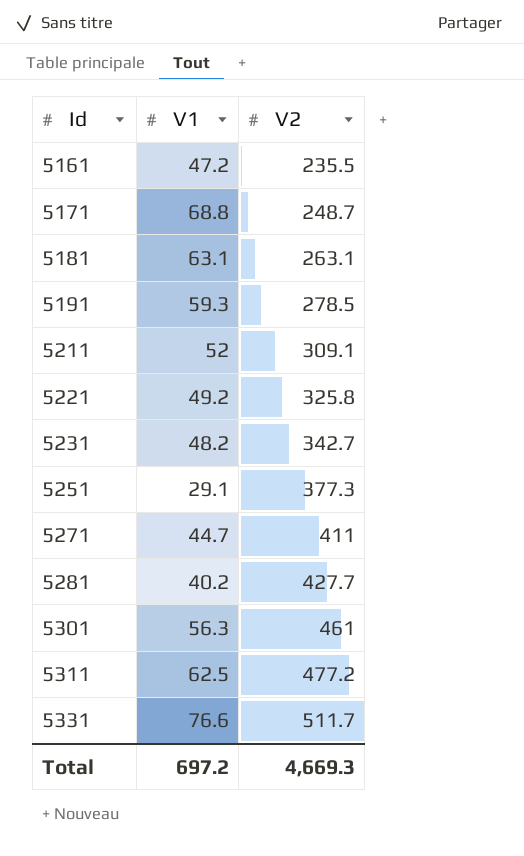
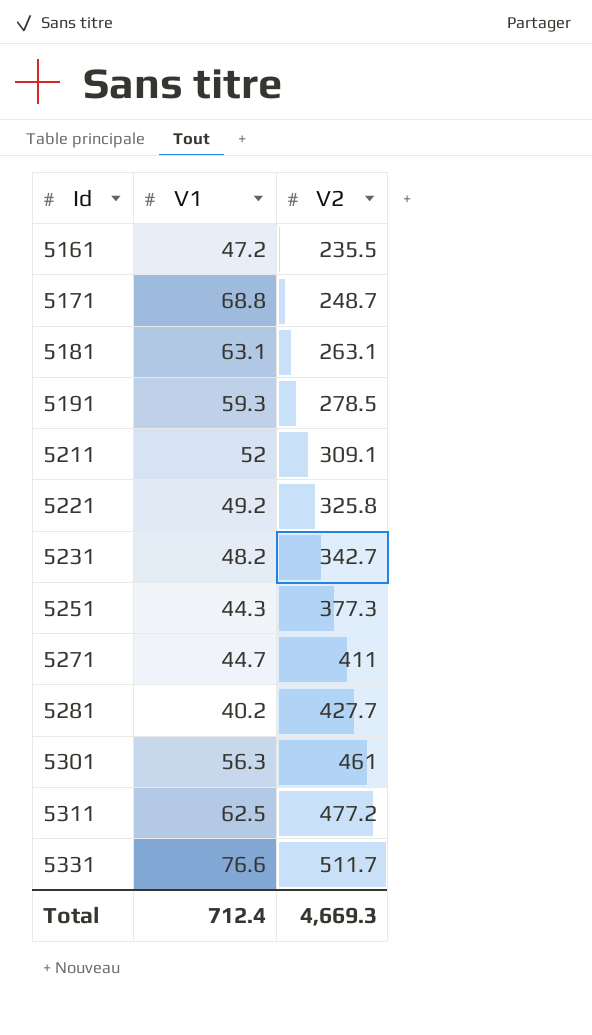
5251 | V1: 29.1 -> 44.3
Total | V1: 697.2 -> 712.4

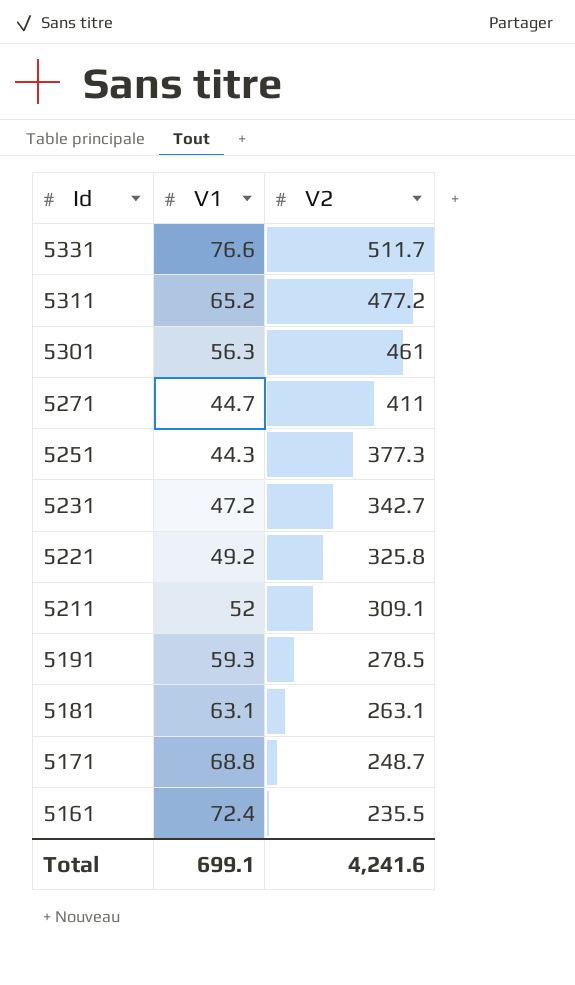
row order: Id ascending -> Id descending
row 5281: 40.2 | 427.7 -> none
5311 | V1: 62.5 -> 65.2
5231 | V1: 48.2 -> 47.2
5161 | V1: 47.2 -> 72.4
Total | V1: 712.4 -> 699.1
Total | V2: 4,669.3 -> 4,241.6

